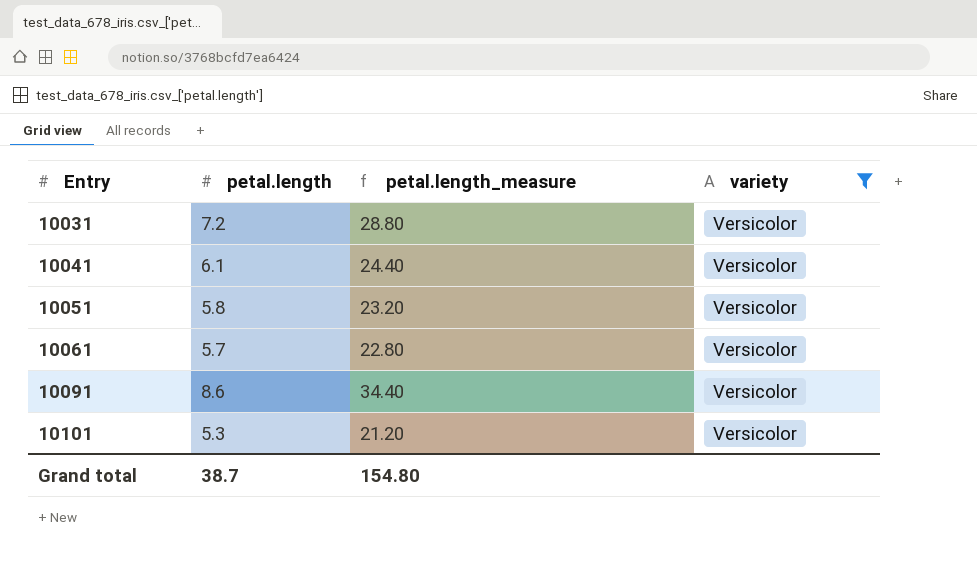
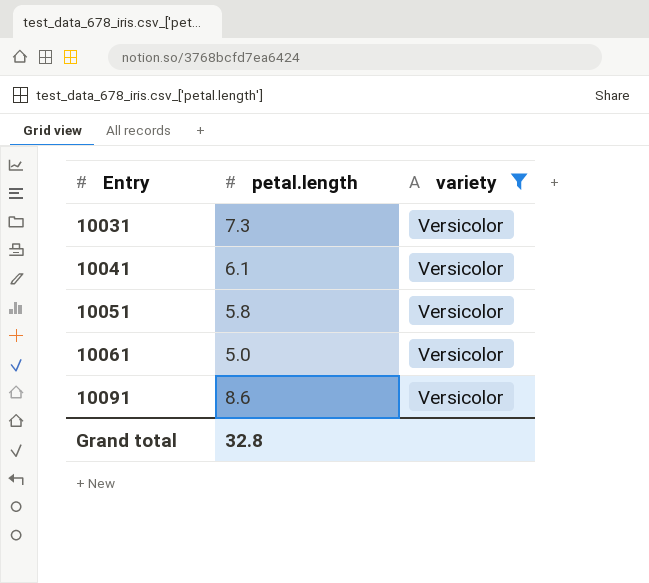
column petal.length_measure | formula: [petal.length] * 4 -> none
row 10101: 5.3 | 21.20 | Versicolor -> none
10031 | petal.length: 7.2 -> 7.3
10061 | petal.length: 5.7 -> 5.0
Grand total | petal.length: 38.7 -> 32.8

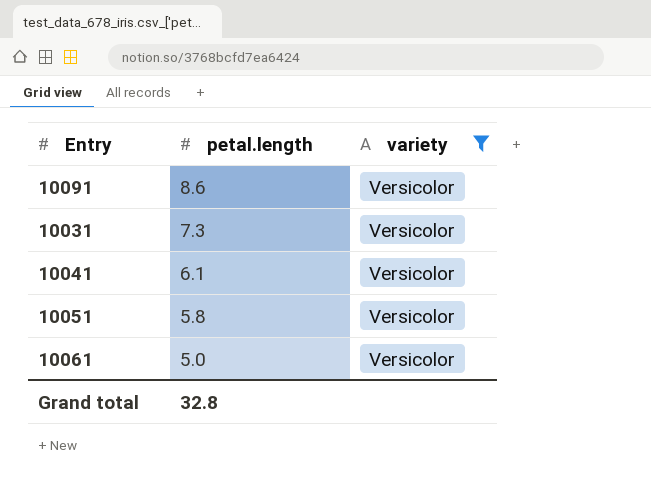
row order: Entry ascending -> petal.length descending

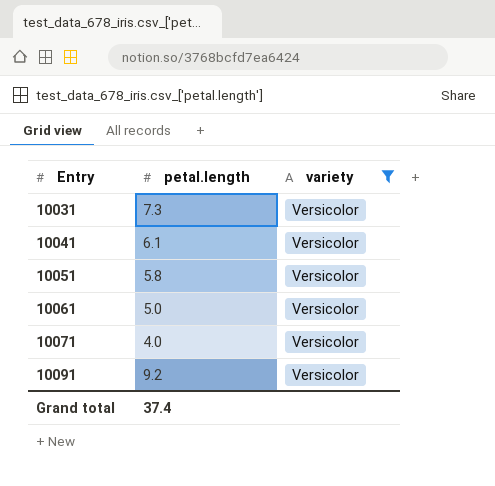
row order: petal.length descending -> Entry ascending
row 10071: none -> 4.0 | Versicolor
10091 | petal.length: 8.6 -> 9.2
Grand total | petal.length: 32.8 -> 37.4

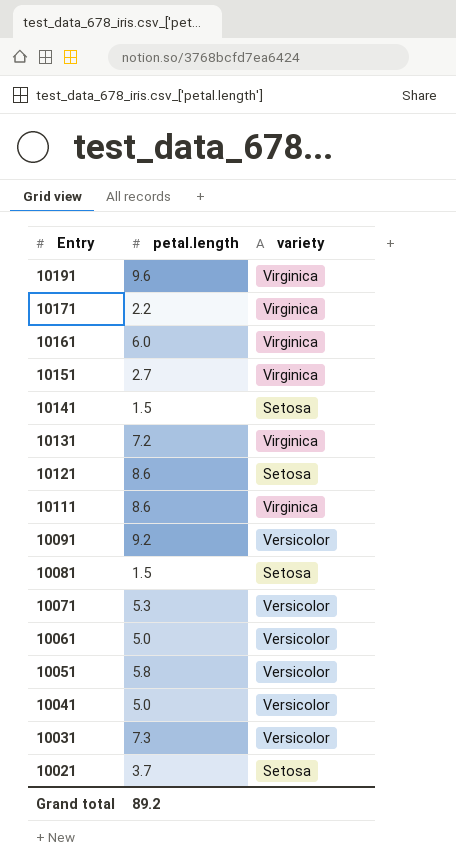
filter: variety = Versicolor -> none
row order: Entry ascending -> Entry descending
10071 | petal.length: 4.0 -> 5.3
10041 | petal.length: 6.1 -> 5.0
Grand total | petal.length: 37.4 -> 89.2

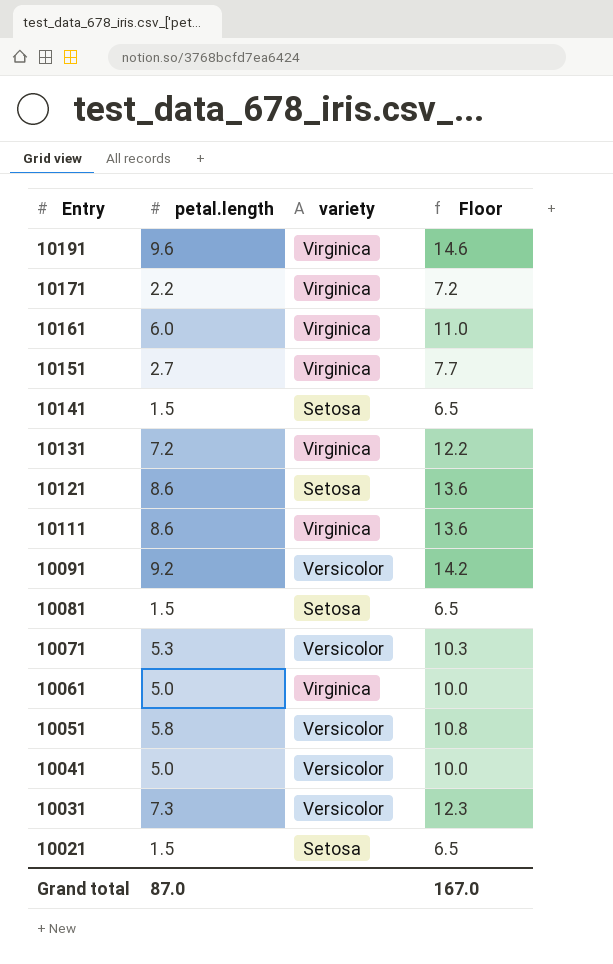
column Floor | formula: none -> [petal.length] + 5
10061 | variety: Versicolor -> Virginica
10021 | petal.length: 3.7 -> 1.5
Grand total | petal.length: 89.2 -> 87.0

